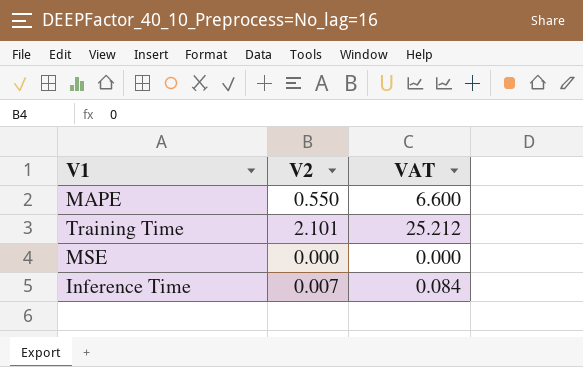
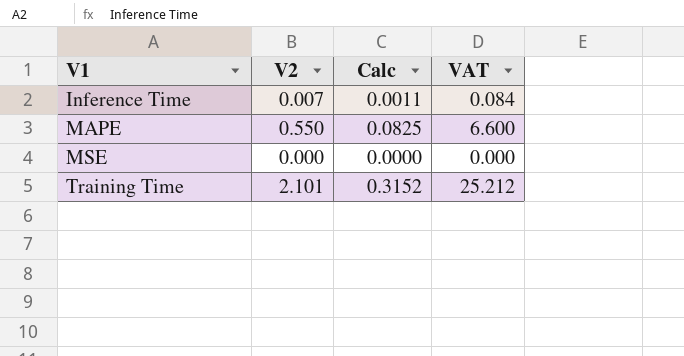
row order: none -> V1 ascending
column Calc | formula: none -> [V2] * 0.15

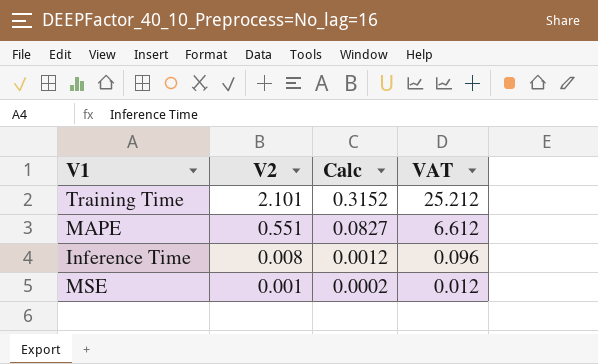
row order: V1 ascending -> V2 descending
MAPE | V2: 0.550 -> 0.551
MAPE | Calc: 0.0825 -> 0.0827
MAPE | VAT: 6.600 -> 6.612
Inference Time | V2: 0.007 -> 0.008
Inference Time | Calc: 0.0011 -> 0.0012
Inference Time | VAT: 0.084 -> 0.096
MSE | V2: 0.000 -> 0.001
MSE | Calc: 0.0000 -> 0.0002
MSE | VAT: 0.000 -> 0.012

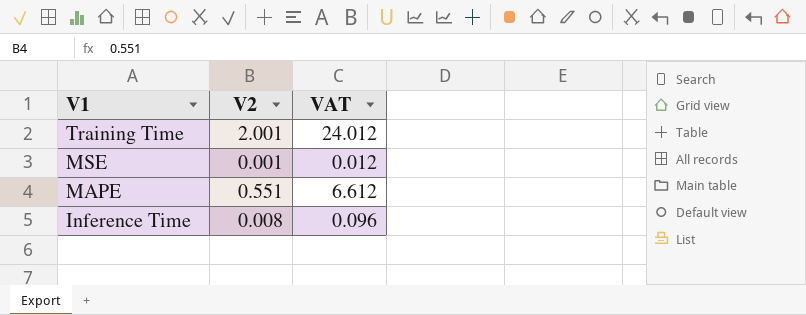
row order: V2 descending -> V1 descending
column Calc | formula: [V2] * 0.15 -> none
Training Time | V2: 2.101 -> 2.001
Training Time | VAT: 25.212 -> 24.012

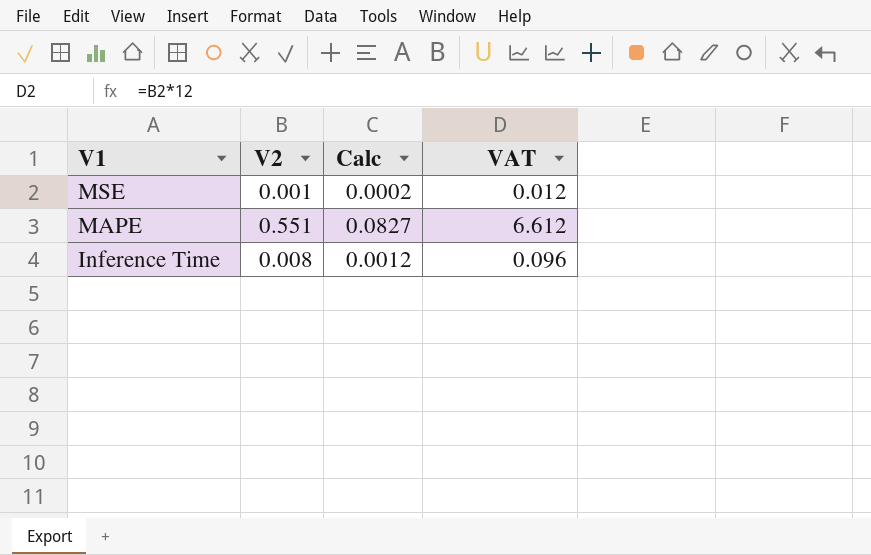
column Calc | formula: none -> [V2] * 0.15
row Training Time: 2.001 | 24.012 -> none

